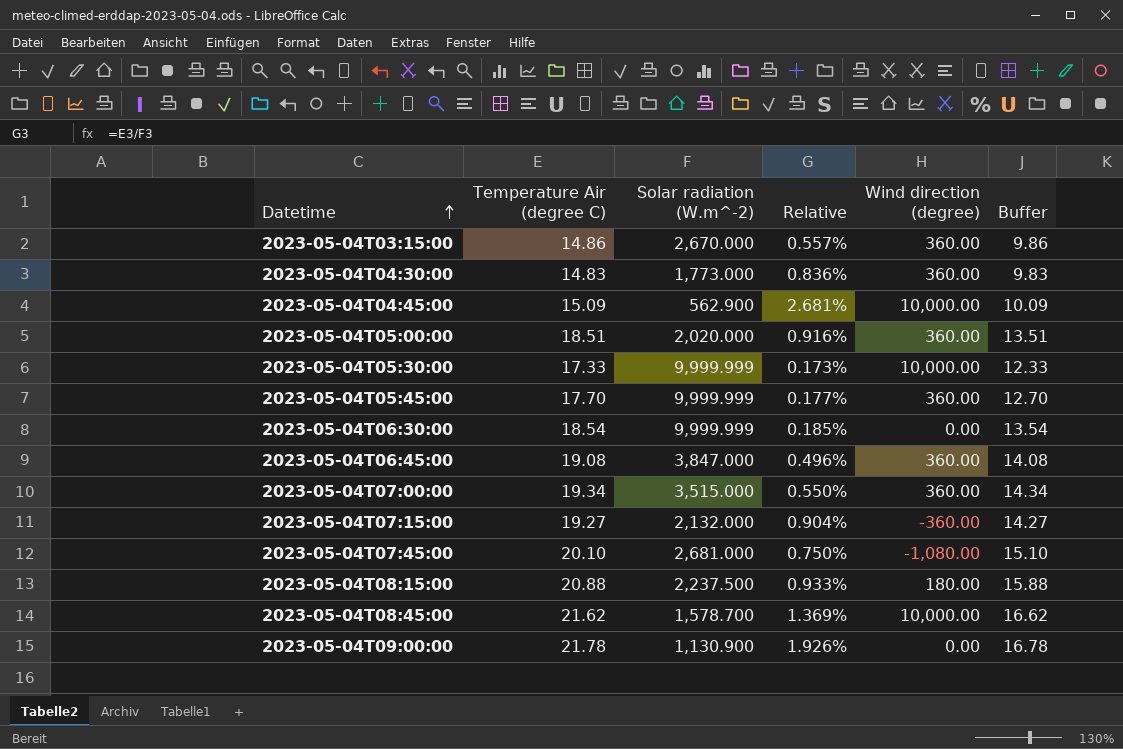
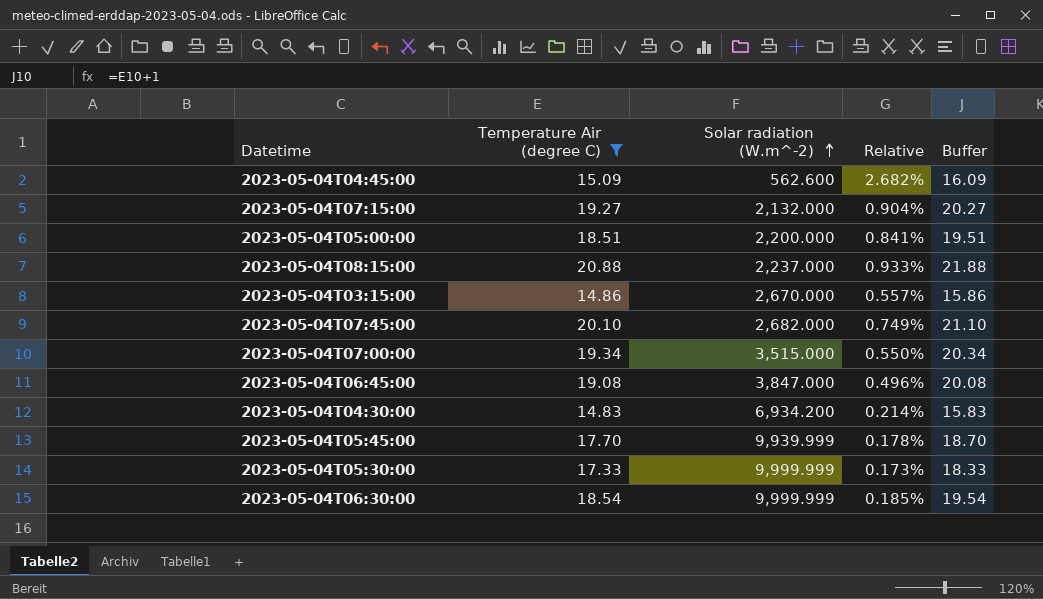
filter: none -> Temperature Air (degree C) <= 20.88
row order: Datetime ascending -> Solar radiation (W.m^-2) ascending
column Wind direction (degree) | position: 5 -> none
column Buffer | formula: [Temperature Air (degree C)] - 5 -> [Temperature Air (degree C)] + 1
2023-05-04T04:45:00 | Solar radiation (W.m^-2): 562.900 -> 562.600
2023-05-04T04:45:00 | Relative: 2.681% -> 2.682%
2023-05-04T05:00:00 | Solar radiation (W.m^-2): 2,020.000 -> 2,200.000
2023-05-04T05:00:00 | Relative: 0.916% -> 0.841%
2023-05-04T08:15:00 | Solar radiation (W.m^-2): 2,237.500 -> 2,237.000
2023-05-04T07:45:00 | Solar radiation (W.m^-2): 2,681.000 -> 2,682.000
2023-05-04T07:45:00 | Relative: 0.750% -> 0.749%
2023-05-04T04:30:00 | Solar radiation (W.m^-2): 1,773.000 -> 6,934.200
2023-05-04T04:30:00 | Relative: 0.836% -> 0.214%
2023-05-04T05:45:00 | Solar radiation (W.m^-2): 9,999.999 -> 9,939.999
2023-05-04T05:45:00 | Relative: 0.177% -> 0.178%

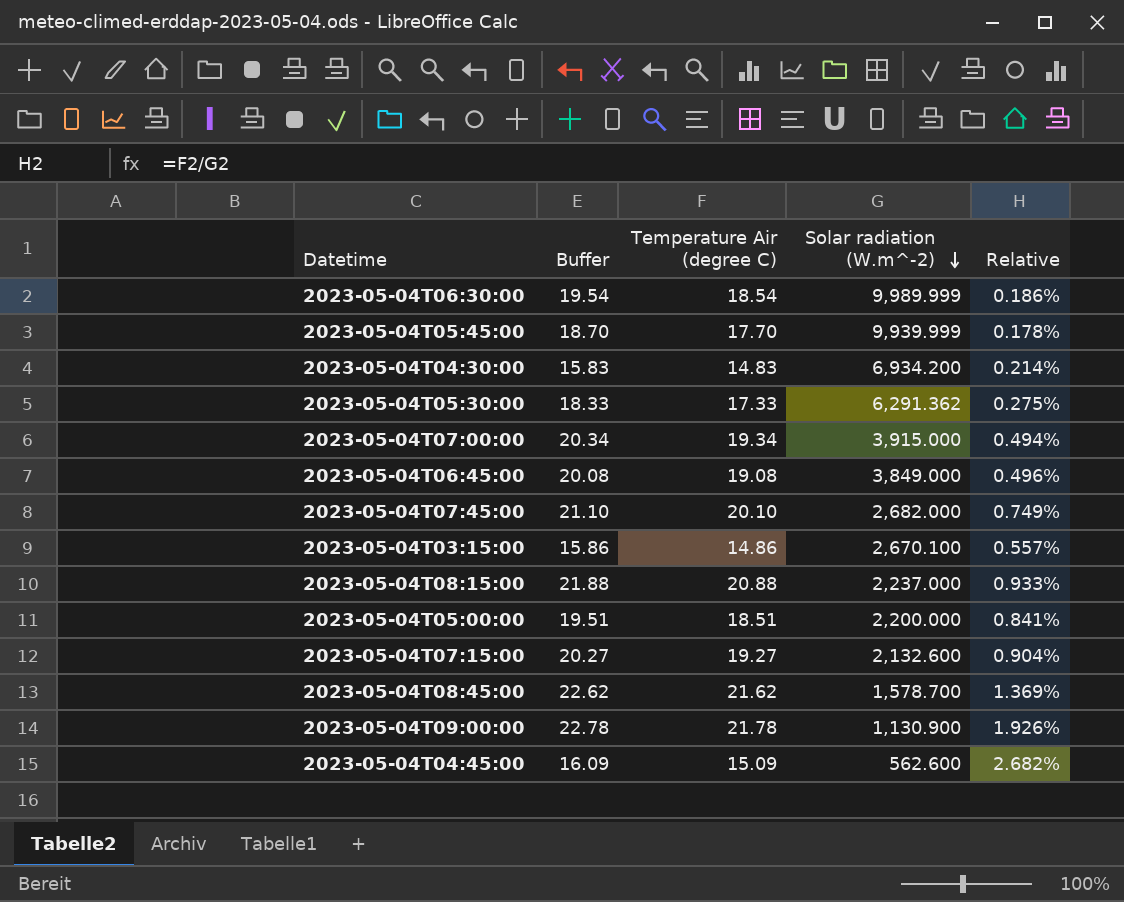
filter: Temperature Air (degree C) <= 20.88 -> none
row order: Solar radiation (W.m^-2) ascending -> Solar radiation (W.m^-2) descending
column Buffer | position: 5 -> 2
2023-05-04T06:30:00 | Solar radiation (W.m^-2): 9,999.999 -> 9,989.999
2023-05-04T06:30:00 | Relative: 0.185% -> 0.186%
2023-05-04T05:30:00 | Solar radiation (W.m^-2): 9,999.999 -> 6,291.362
2023-05-04T05:30:00 | Relative: 0.173% -> 0.275%
2023-05-04T07:00:00 | Solar radiation (W.m^-2): 3,515.000 -> 3,915.000
2023-05-04T07:00:00 | Relative: 0.550% -> 0.494%
2023-05-04T06:45:00 | Solar radiation (W.m^-2): 3,847.000 -> 3,849.000
2023-05-04T03:15:00 | Solar radiation (W.m^-2): 2,670.000 -> 2,670.100
2023-05-04T07:15:00 | Solar radiation (W.m^-2): 2,132.000 -> 2,132.600

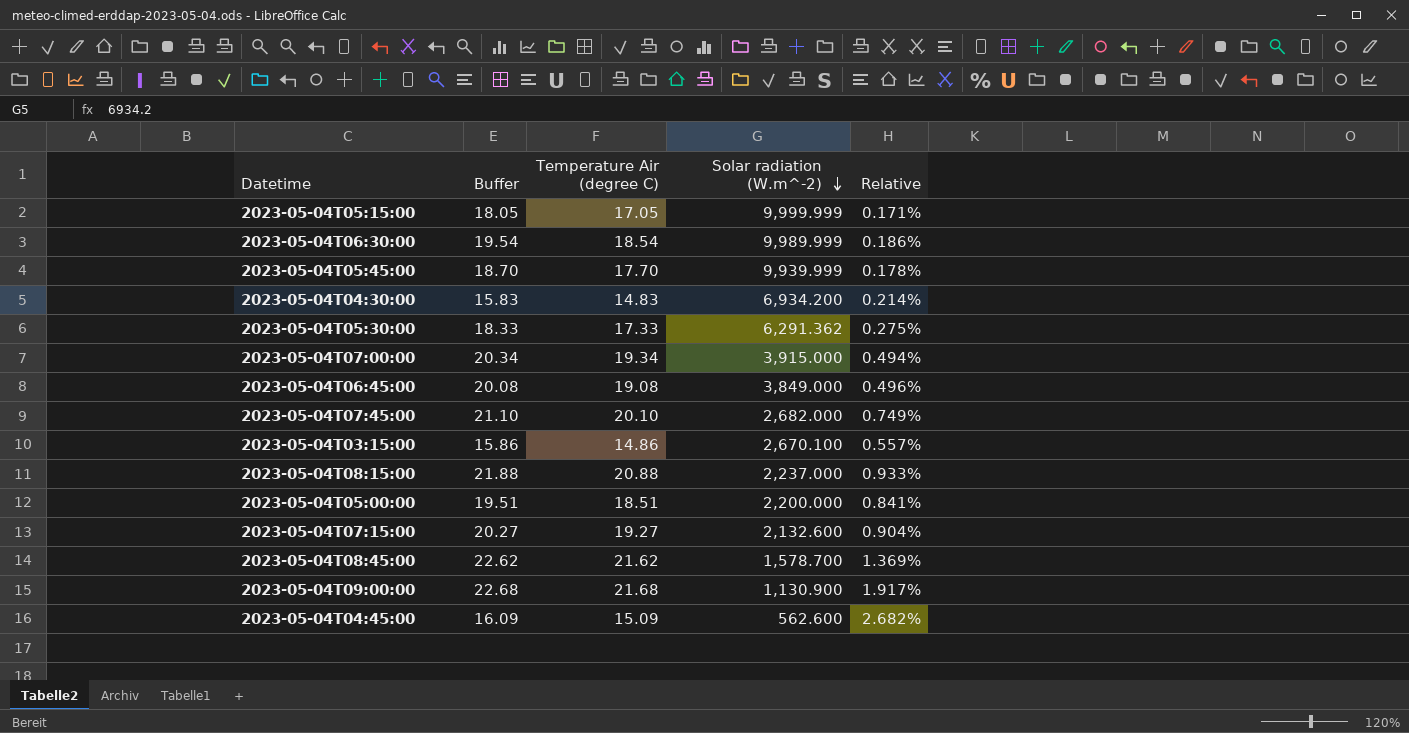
row 2023-05-04T05:15:00: none -> 18.05 | 17.05 | 9,999.999 | 0.171%
2023-05-04T09:00:00 | Buffer: 22.78 -> 22.68
2023-05-04T09:00:00 | Temperature Air (degree C): 21.78 -> 21.68
2023-05-04T09:00:00 | Relative: 1.926% -> 1.917%

